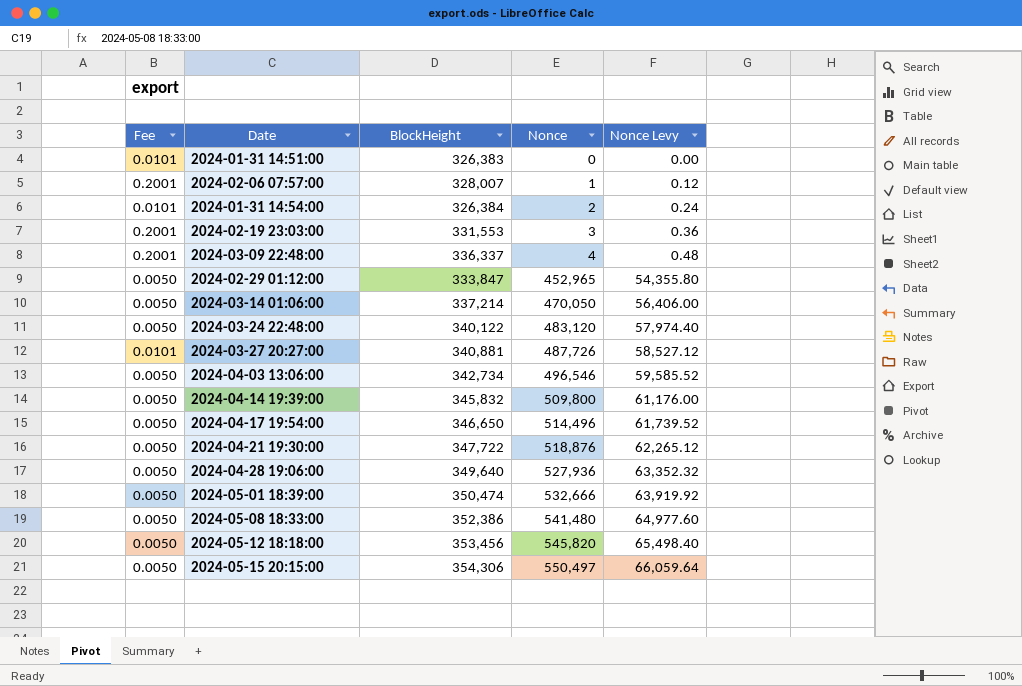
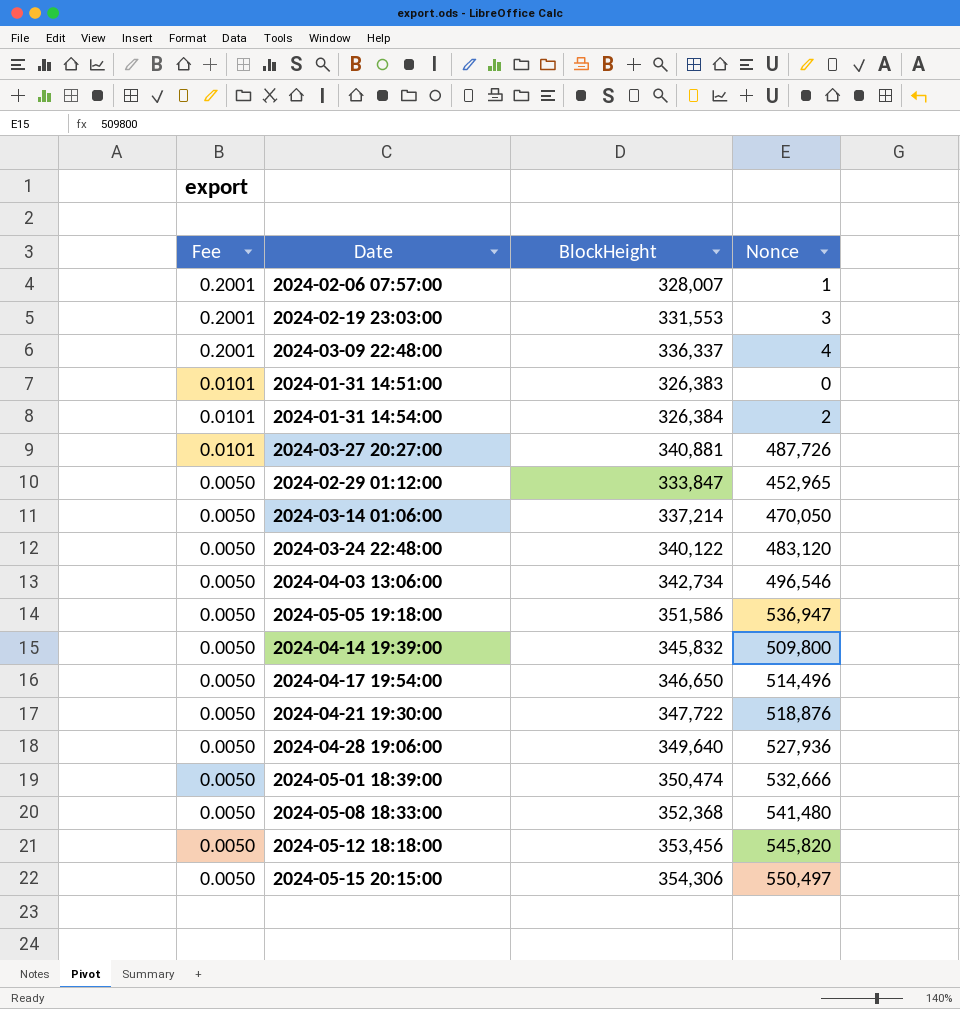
row order: Nonce ascending -> Fee descending
column Nonce Levy | formula: [Nonce] * 0.12 -> none
row 2024-05-05 19:18:00: none -> 0.0050 | 351,586 | 536,947
2024-05-08 18:33:00 | BlockHeight: 352,386 -> 352,368

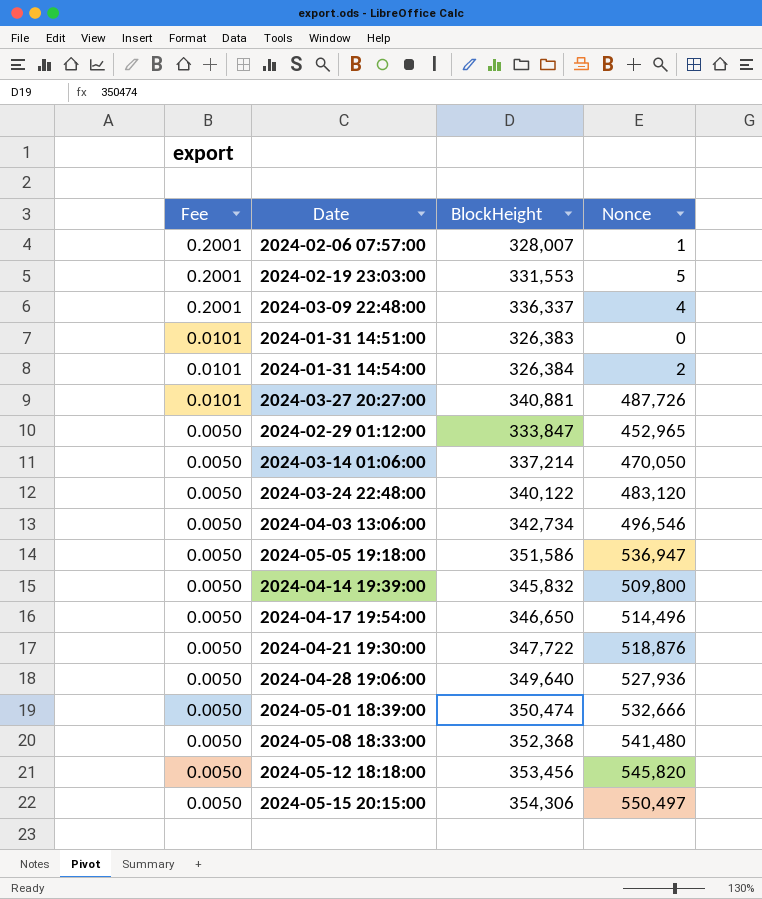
2024-02-19 23:03:00 | Nonce: 3 -> 5

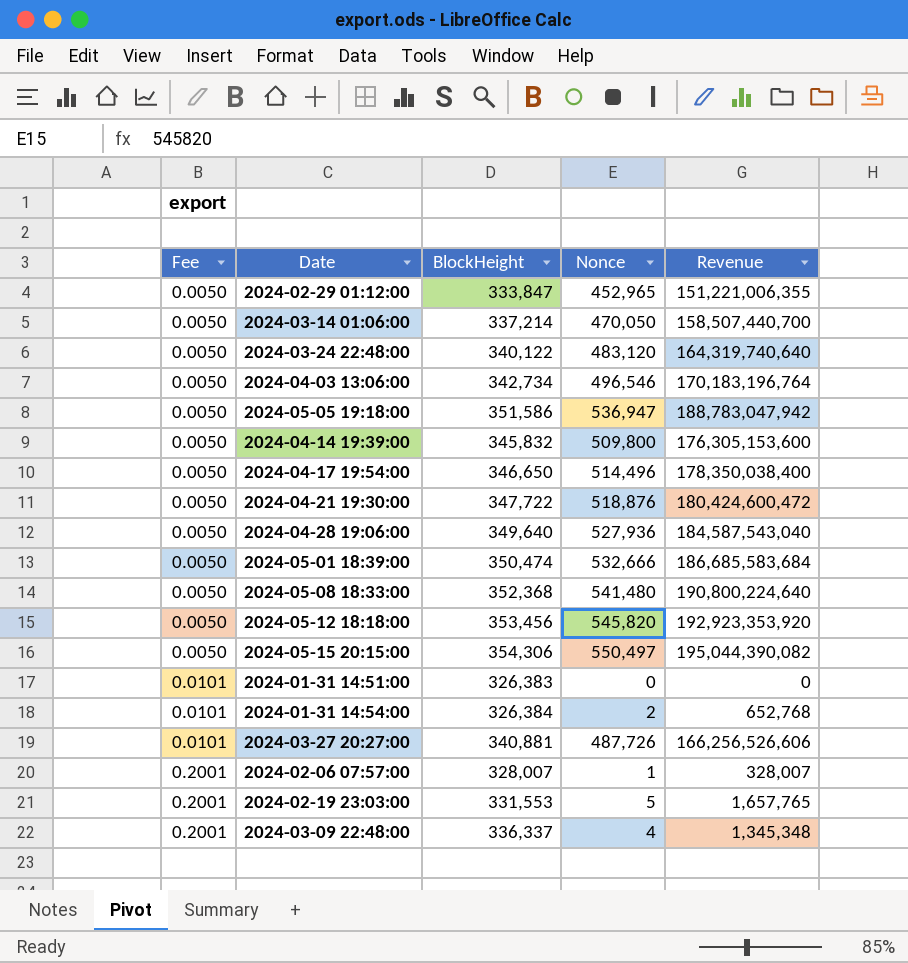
row order: Fee descending -> Fee ascending
column Revenue | formula: none -> [BlockHeight] * [Nonce]

